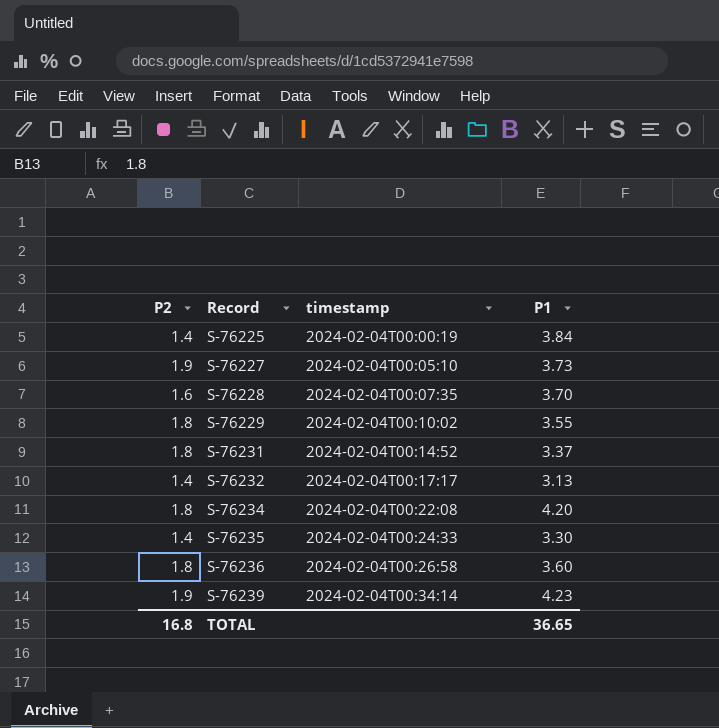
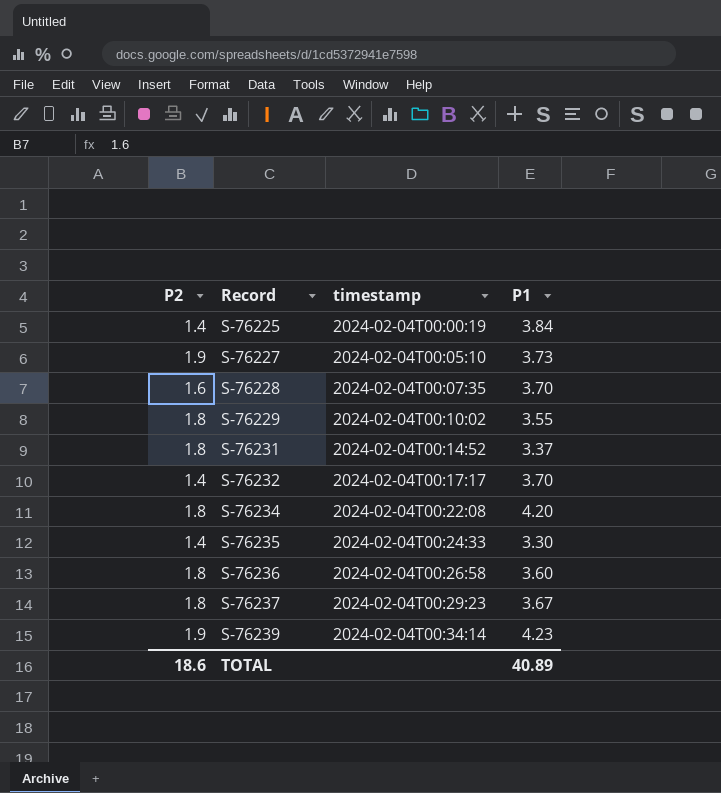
S-76232 | P1: 3.13 -> 3.70
row S-76237: none -> 1.8 | 2024-02-04T00:29:23 | 3.67
TOTAL | P2: 16.8 -> 18.6
TOTAL | P1: 36.65 -> 40.89

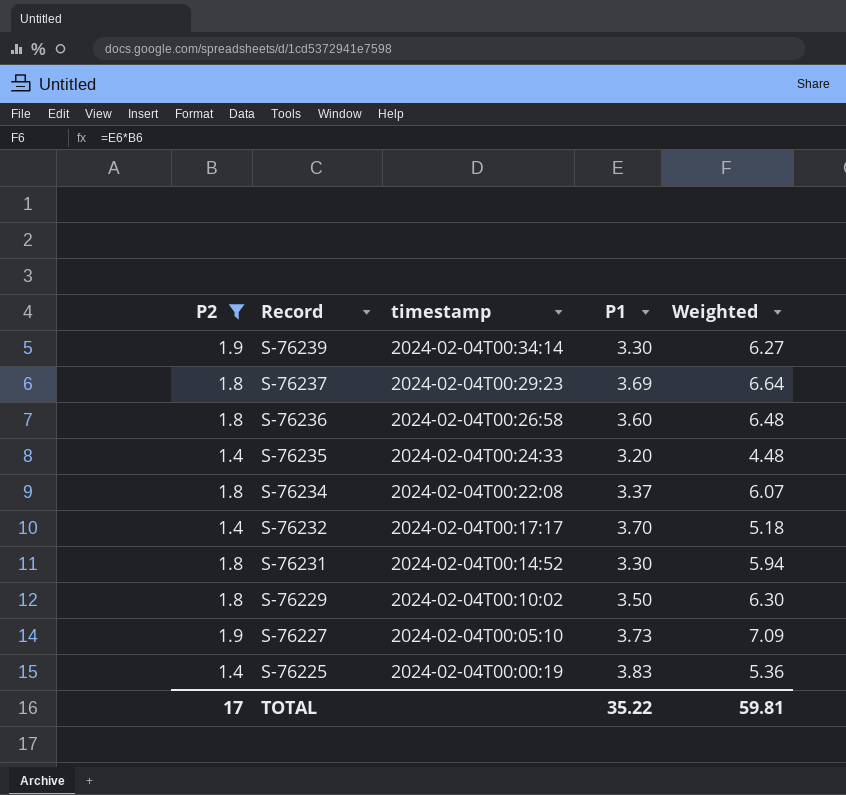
filter: none -> P2 != 1.6
row order: Record ascending -> Record descending
column Weighted | formula: none -> [P2] * [P1]
S-76239 | P1: 4.23 -> 3.30
S-76237 | P1: 3.67 -> 3.69
S-76235 | P1: 3.30 -> 3.20
S-76234 | P1: 4.20 -> 3.37
S-76231 | P1: 3.37 -> 3.30
S-76229 | P1: 3.55 -> 3.50
S-76225 | P1: 3.84 -> 3.83
TOTAL | P2: 18.6 -> 17
TOTAL | P1: 40.89 -> 35.22

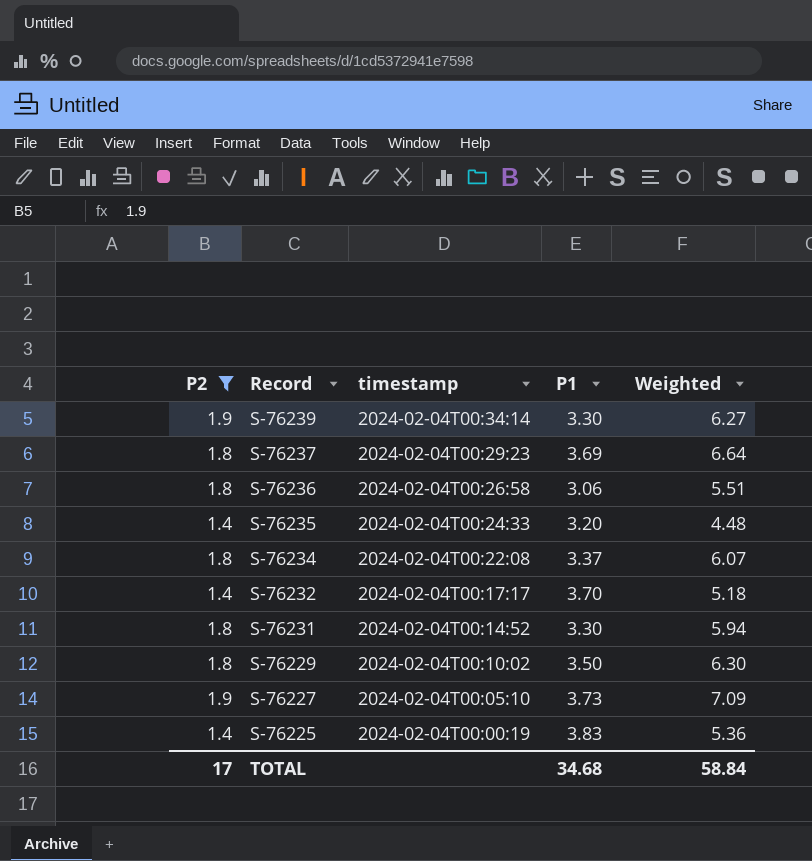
S-76236 | P1: 3.60 -> 3.06
S-76236 | Weighted: 6.48 -> 5.51
TOTAL | P1: 35.22 -> 34.68
TOTAL | Weighted: 59.81 -> 58.84

